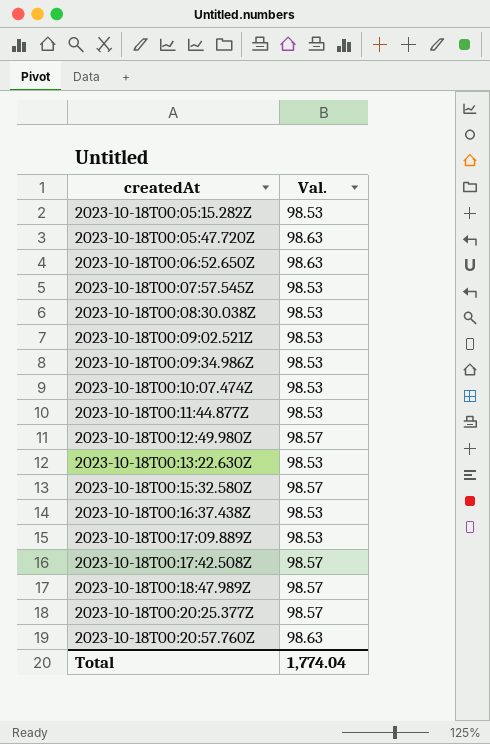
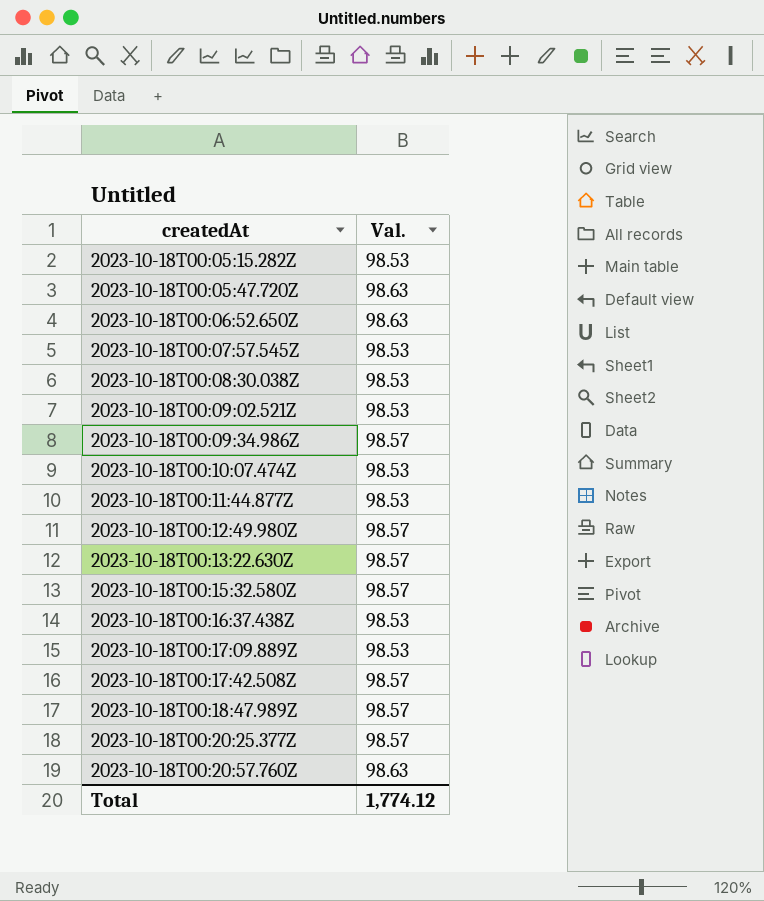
2023-10-18T00:09:34.986Z | Val.: 98.53 -> 98.57
2023-10-18T00:13:22.630Z | Val.: 98.53 -> 98.57
Total | Val.: 1,774.04 -> 1,774.12

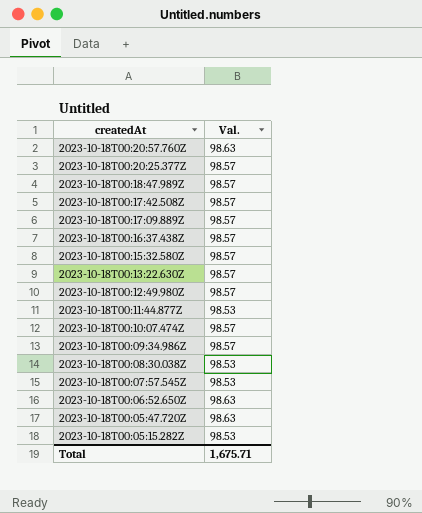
row order: createdAt ascending -> createdAt descending
row 2023-10-18T00:09:02.521Z: 98.53 -> none
2023-10-18T00:17:09.889Z | Val.: 98.53 -> 98.57
2023-10-18T00:16:37.438Z | Val.: 98.53 -> 98.57
2023-10-18T00:10:07.474Z | Val.: 98.53 -> 98.57
Total | Val.: 1,774.12 -> 1,675.71

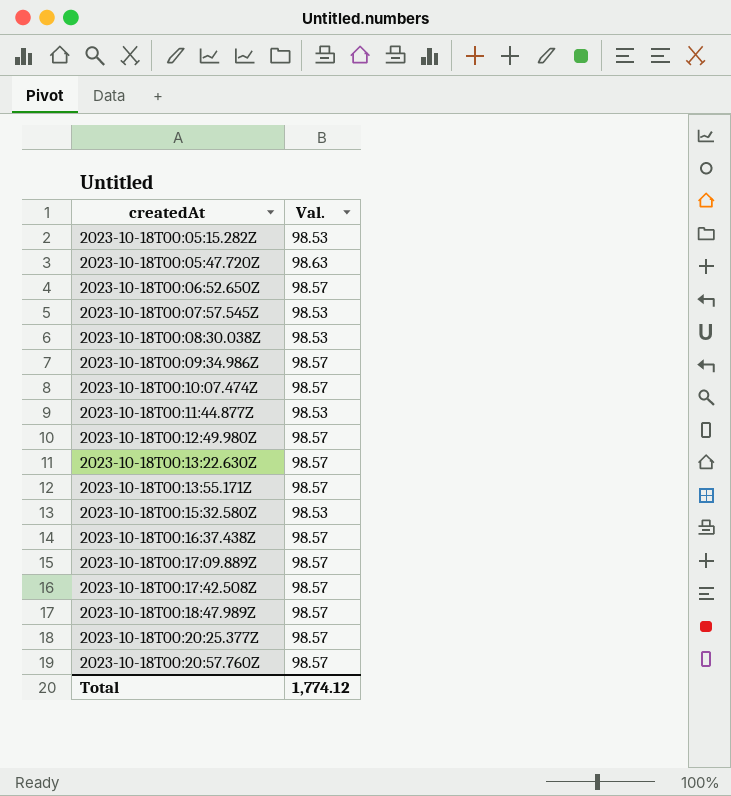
row order: createdAt descending -> createdAt ascending
2023-10-18T00:06:52.650Z | Val.: 98.63 -> 98.57
row 2023-10-18T00:13:55.171Z: none -> 98.57
2023-10-18T00:15:32.580Z | Val.: 98.57 -> 98.53
2023-10-18T00:20:57.760Z | Val.: 98.63 -> 98.57
Total | Val.: 1,675.71 -> 1,774.12

